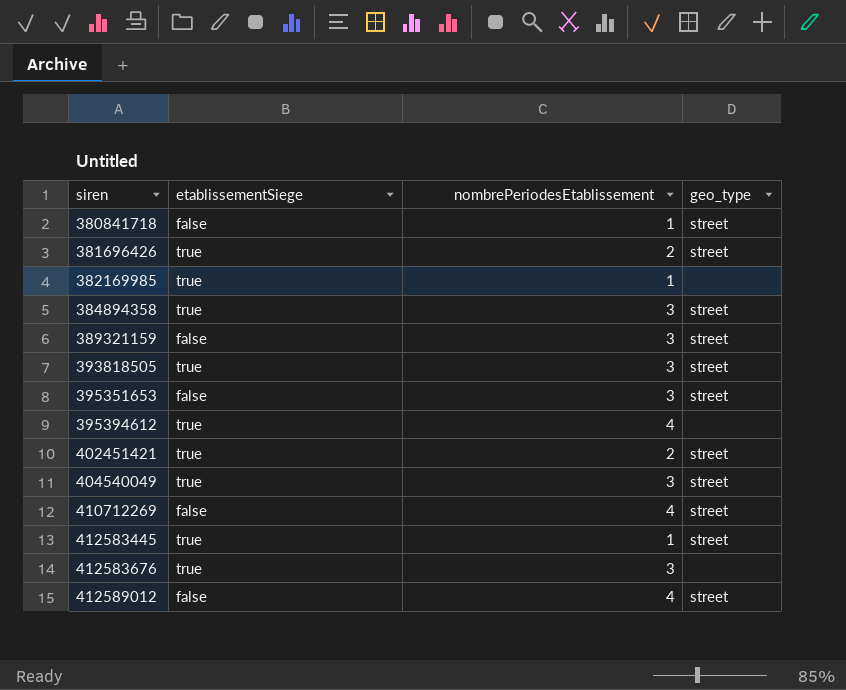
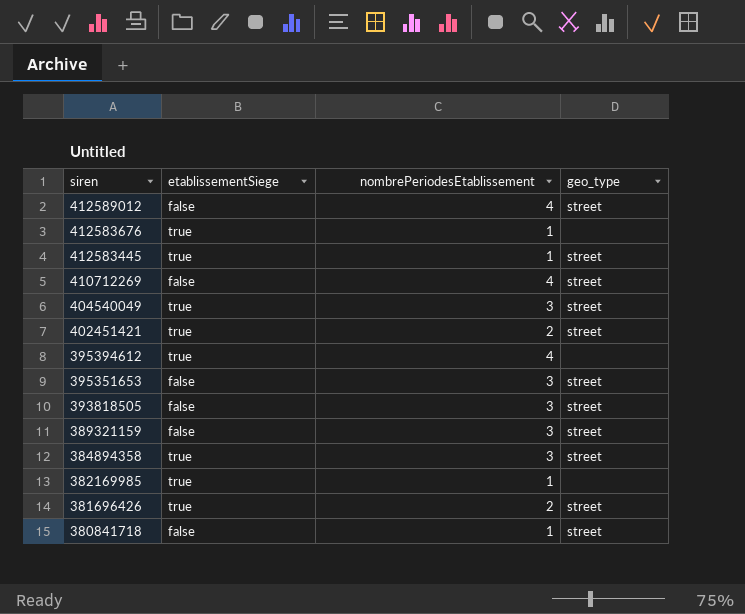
row order: siren ascending -> siren descending
412583676 | nombrePeriodesEtablissement: 3 -> 1
393818505 | etablissementSiege: true -> false

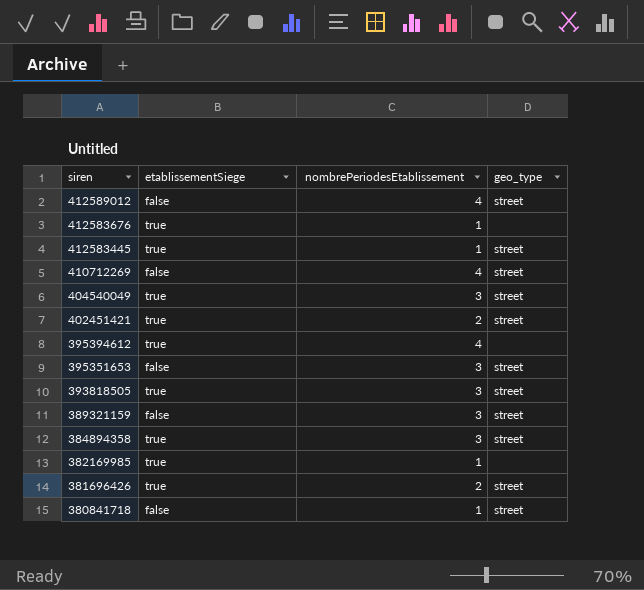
393818505 | etablissementSiege: false -> true

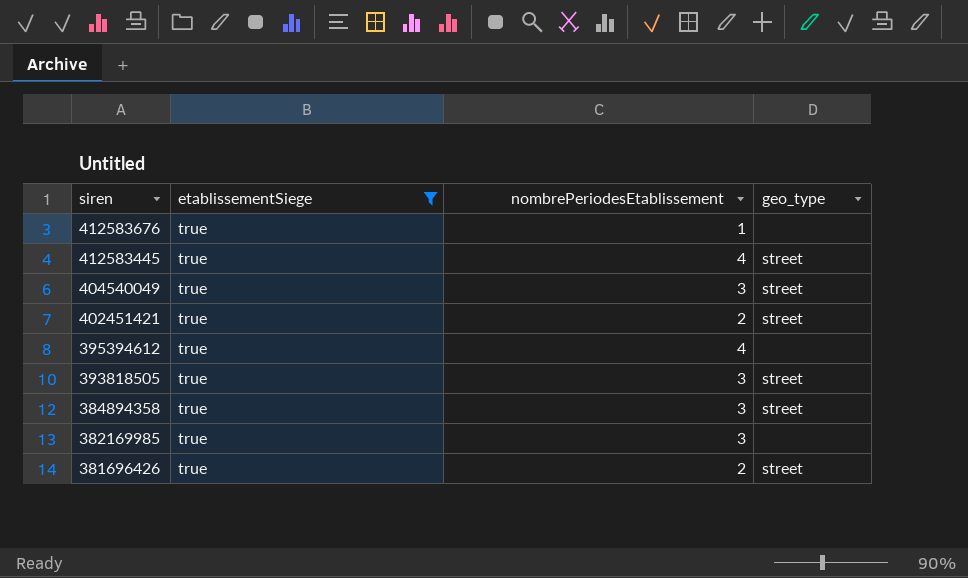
filter: none -> etablissementSiege = true
412583445 | nombrePeriodesEtablissement: 1 -> 4
382169985 | nombrePeriodesEtablissement: 1 -> 3

